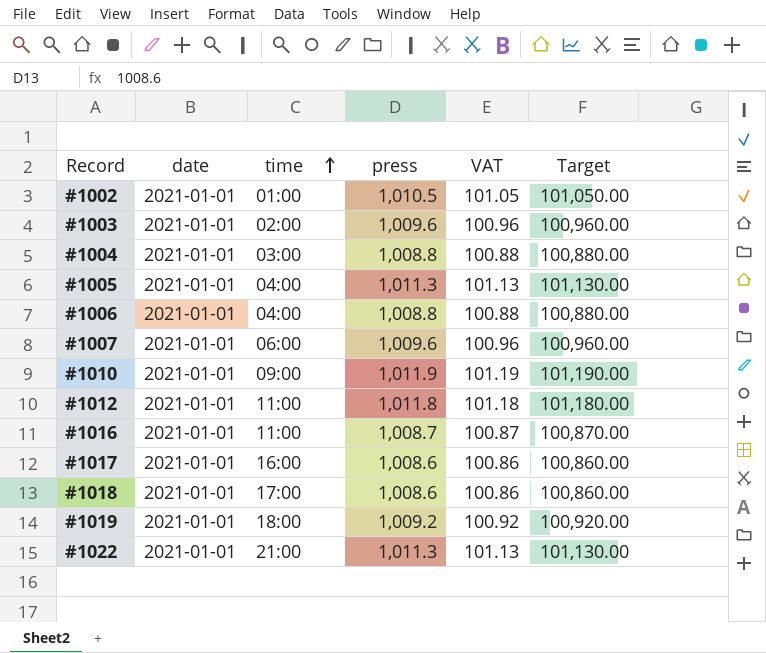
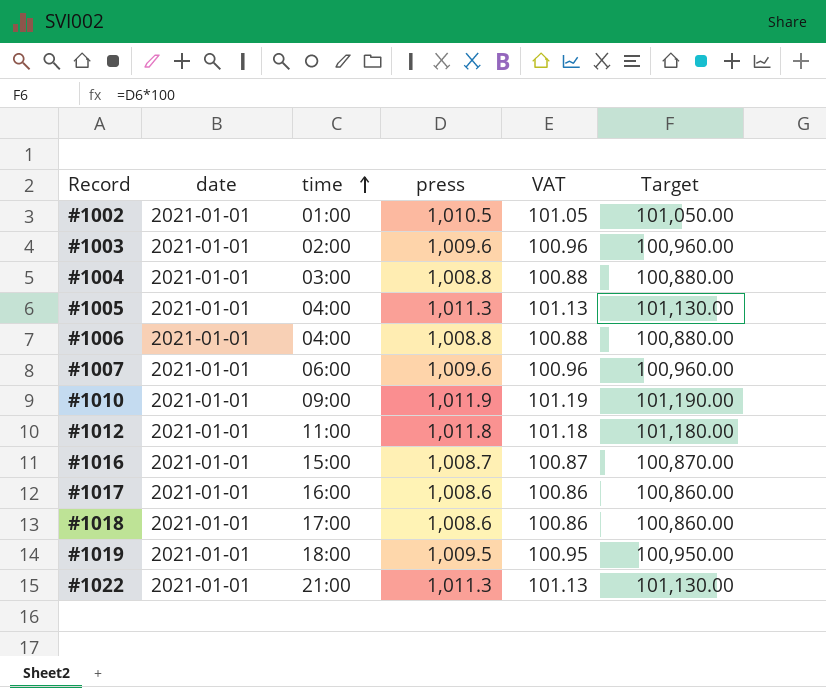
#1016 | time: 11:00 -> 15:00
#1019 | press: 1,009.2 -> 1,009.5
#1019 | VAT: 100.92 -> 100.95
#1019 | Target: 100,920.00 -> 100,950.00

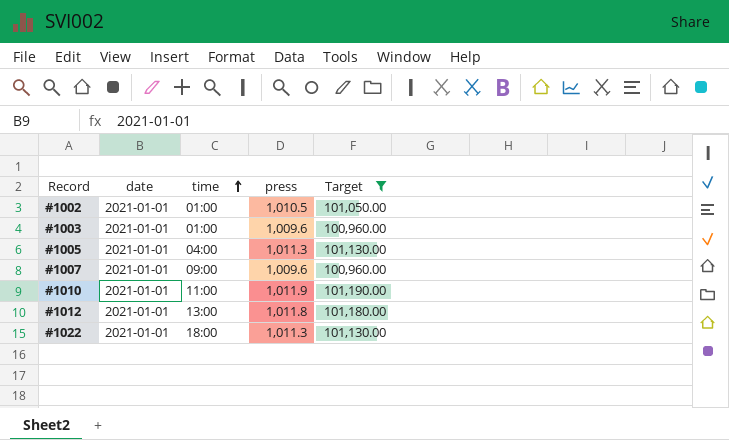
filter: none -> Target >= 100,960.00
column VAT | formula: [press] * 0.1 -> none
#1003 | time: 02:00 -> 01:00
#1007 | time: 06:00 -> 09:00
#1010 | time: 09:00 -> 11:00
#1012 | time: 11:00 -> 13:00
#1022 | time: 21:00 -> 18:00

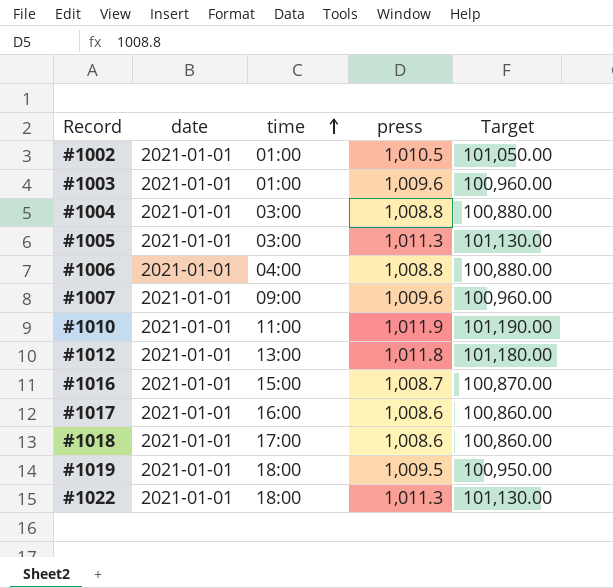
filter: Target >= 100,960.00 -> none
#1005 | time: 04:00 -> 03:00

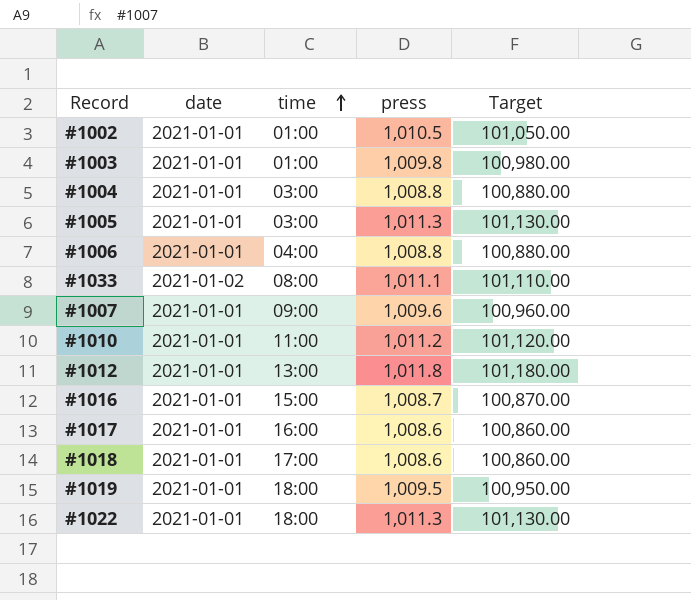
#1003 | press: 1,009.6 -> 1,009.8
#1003 | Target: 100,960.00 -> 100,980.00
row #1033: none -> 2021-01-02 | 08:00 | 1,011.1 | 101,110.00
#1010 | press: 1,011.9 -> 1,011.2
#1010 | Target: 101,190.00 -> 101,120.00

